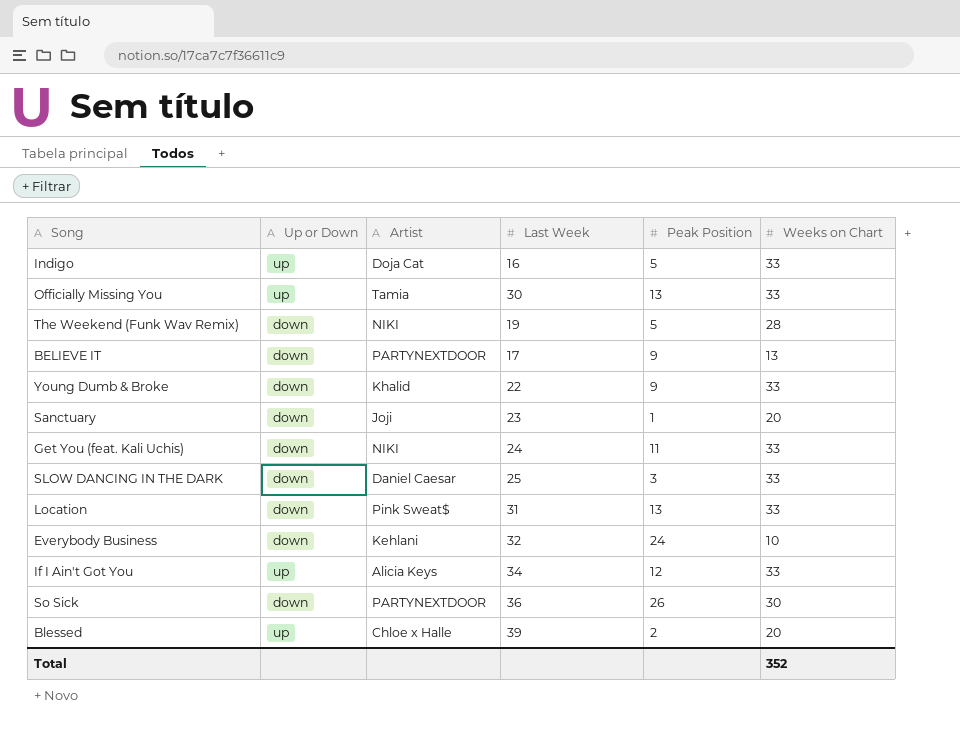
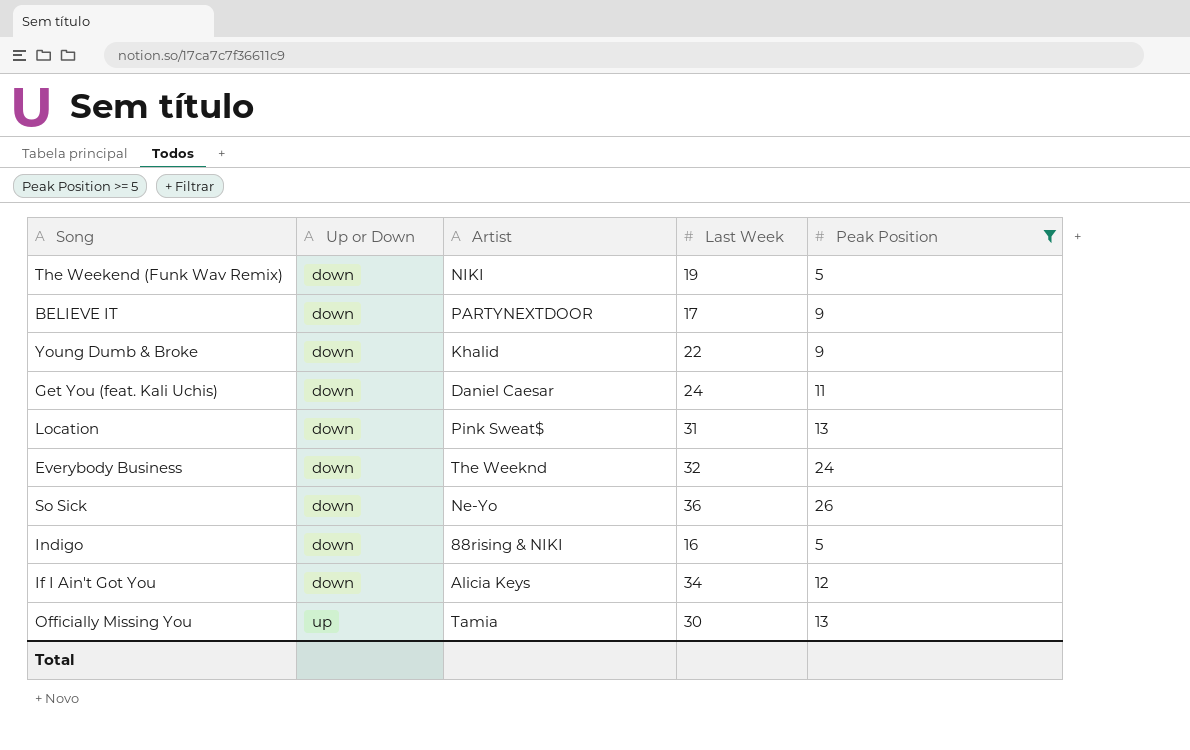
filter: none -> Peak Position >= 5
row order: none -> Up or Down ascending
column Weeks on Chart | position: 6 -> none
Get You (feat. Kali Uchis) | Artist: NIKI -> Daniel Caesar
Everybody Business | Artist: Kehlani -> The Weeknd
So Sick | Artist: PARTYNEXTDOOR -> Ne-Yo
Indigo | Up or Down: up -> down
Indigo | Artist: Doja Cat -> 88rising & NIKI
If I Ain't Got You | Up or Down: up -> down

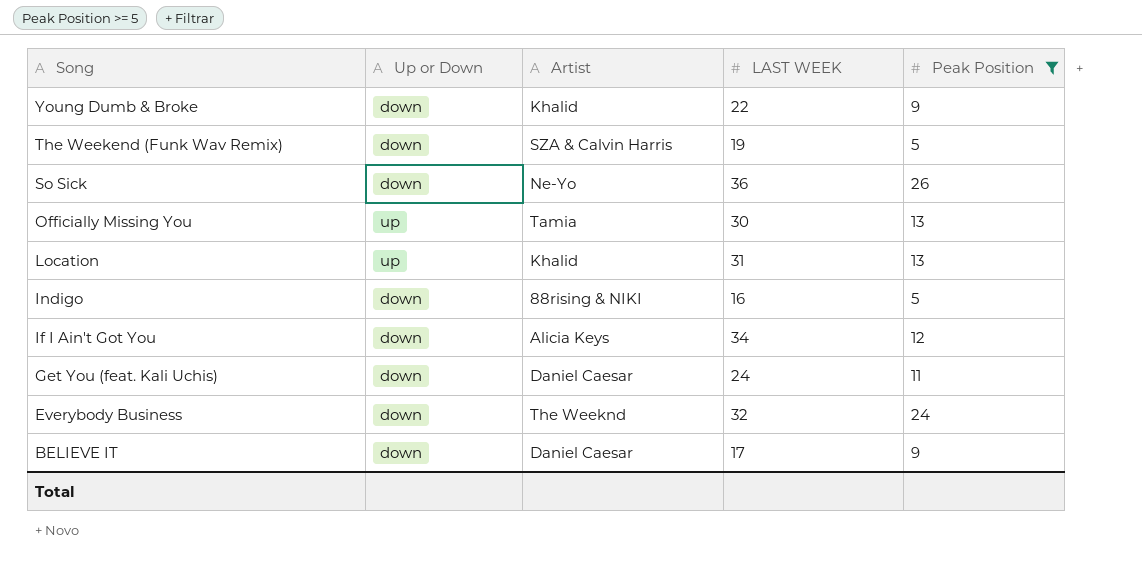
row order: Up or Down ascending -> Song descending
column name: Last Week -> LAST WEEK
The Weekend (Funk Wav Remix) | Artist: NIKI -> SZA & Calvin Harris
Location | Up or Down: down -> up
Location | Artist: Pink Sweat$ -> Khalid
BELIEVE IT | Artist: PARTYNEXTDOOR -> Daniel Caesar

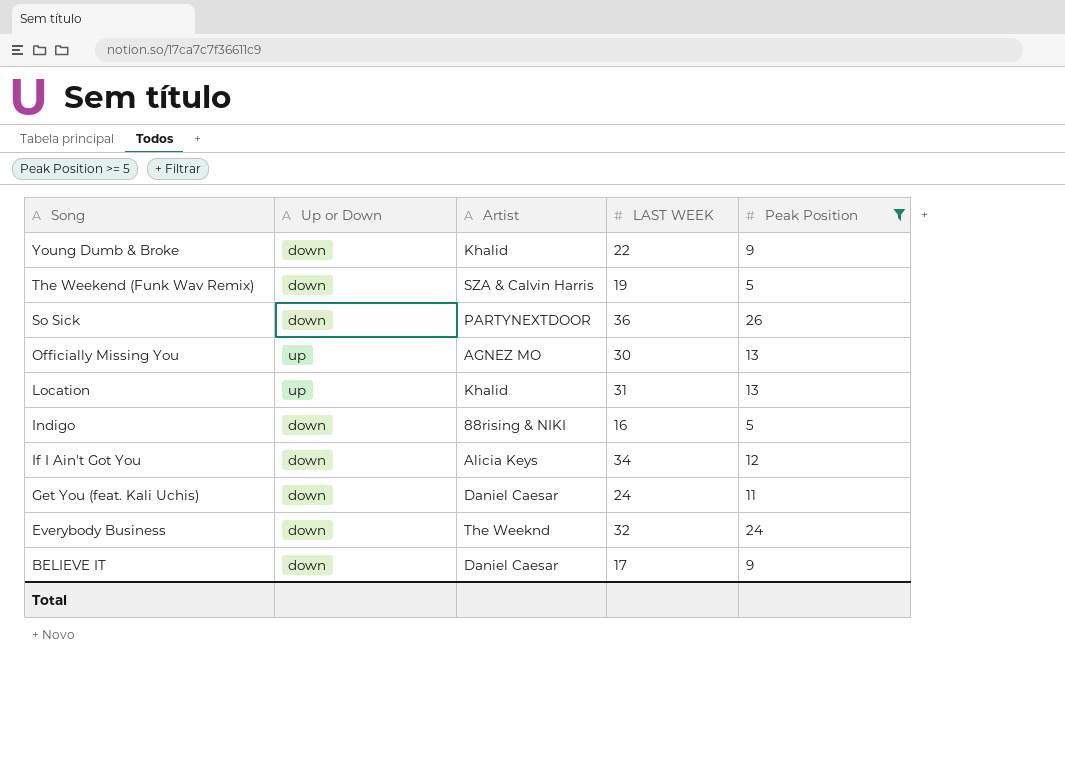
So Sick | Artist: Ne-Yo -> PARTYNEXTDOOR
Officially Missing You | Artist: Tamia -> AGNEZ MO

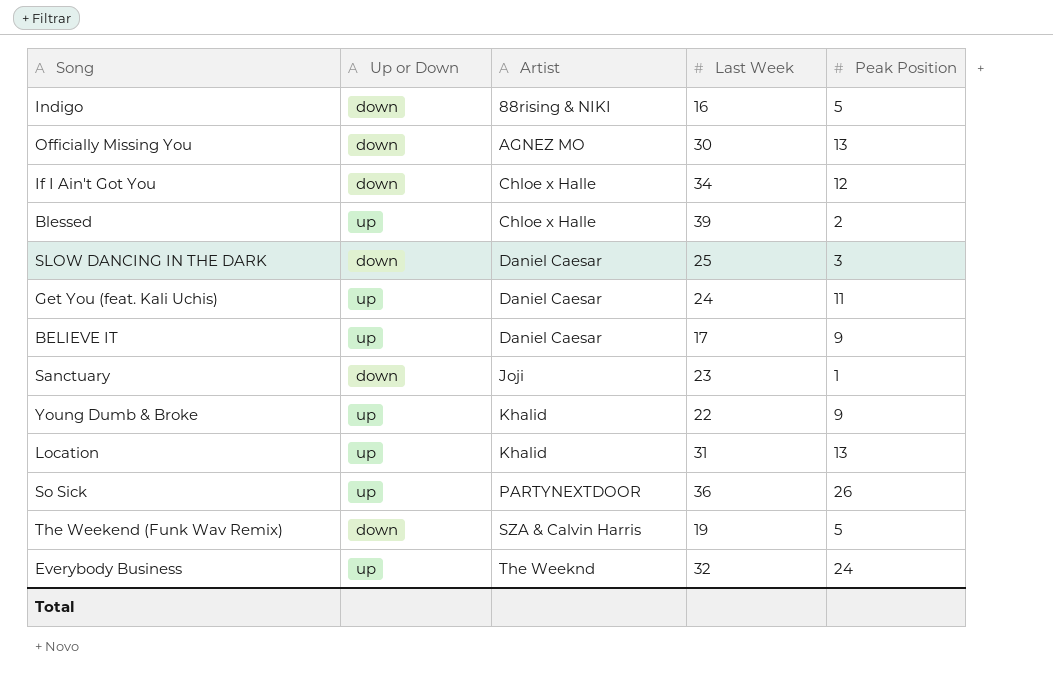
filter: Peak Position >= 5 -> none
row order: Song descending -> Artist ascending
column name: LAST WEEK -> Last Week
Officially Missing You | Up or Down: up -> down
If I Ain't Got You | Artist: Alicia Keys -> Chloe x Halle
Get You (feat. Kali Uchis) | Up or Down: down -> up
BELIEVE IT | Up or Down: down -> up
Young Dumb & Broke | Up or Down: down -> up
So Sick | Up or Down: down -> up
Everybody Business | Up or Down: down -> up

